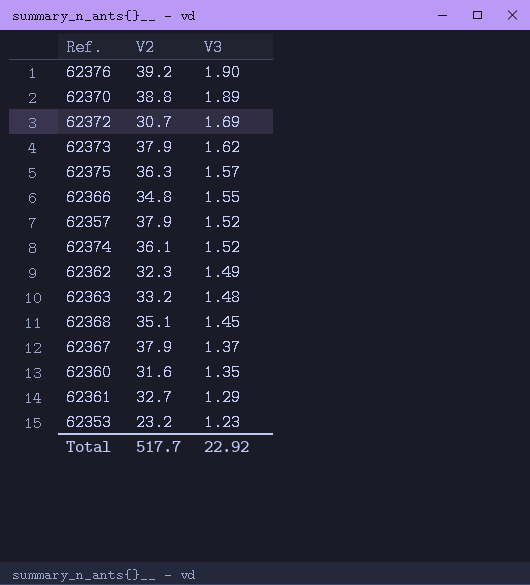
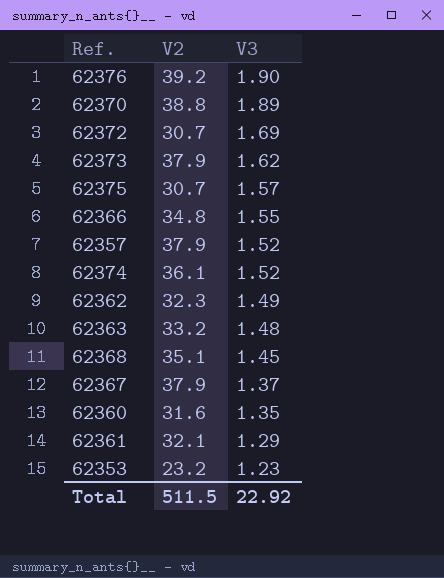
62375 | V2: 36.3 -> 30.7
62361 | V2: 32.7 -> 32.1
Total | V2: 517.7 -> 511.5

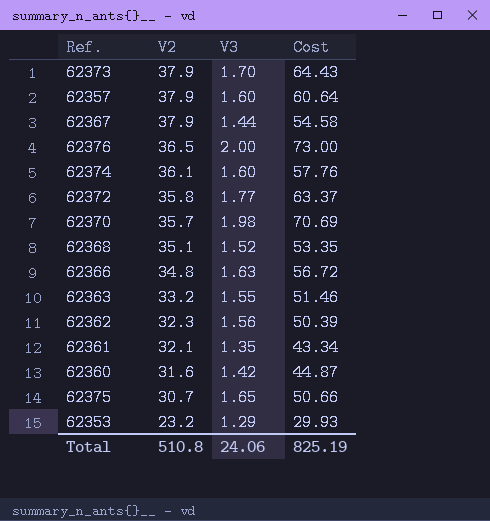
row order: V3 descending -> V2 descending
column Cost | formula: none -> [V2] * [V3]
62373 | V3: 1.62 -> 1.70
62357 | V3: 1.52 -> 1.60
62367 | V3: 1.37 -> 1.44
62376 | V2: 39.2 -> 36.5
62376 | V3: 1.90 -> 2.00
62374 | V3: 1.52 -> 1.60
62372 | V2: 30.7 -> 35.8
62372 | V3: 1.69 -> 1.77
62370 | V2: 38.8 -> 35.7
62370 | V3: 1.89 -> 1.98
62368 | V3: 1.45 -> 1.52
62366 | V3: 1.55 -> 1.63
62363 | V3: 1.48 -> 1.55
62362 | V3: 1.49 -> 1.56
62361 | V3: 1.29 -> 1.35
62360 | V3: 1.35 -> 1.42
62375 | V3: 1.57 -> 1.65
62353 | V3: 1.23 -> 1.29
Total | V2: 511.5 -> 510.8
Total | V3: 22.92 -> 24.06

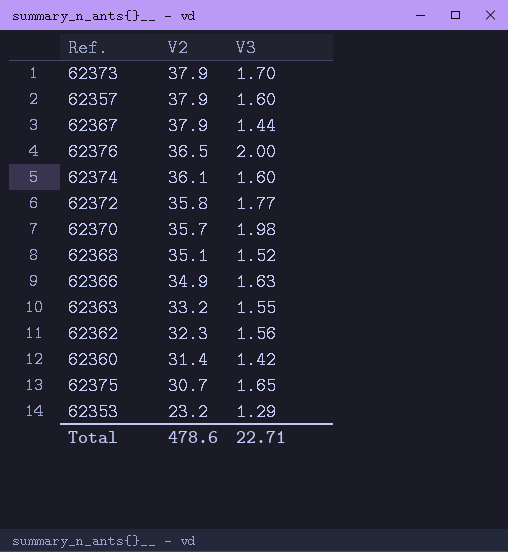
column Cost | formula: [V2] * [V3] -> none
row 62361: 32.1 | 1.35 | 43.34 -> none
62366 | V2: 34.8 -> 34.9
62360 | V2: 31.6 -> 31.4
Total | V2: 510.8 -> 478.6
Total | V3: 24.06 -> 22.71

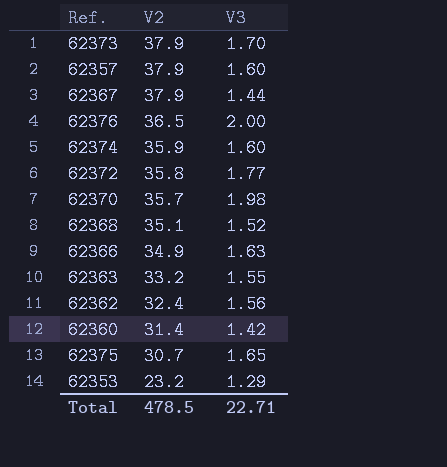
62374 | V2: 36.1 -> 35.9
62362 | V2: 32.3 -> 32.4
Total | V2: 478.6 -> 478.5

